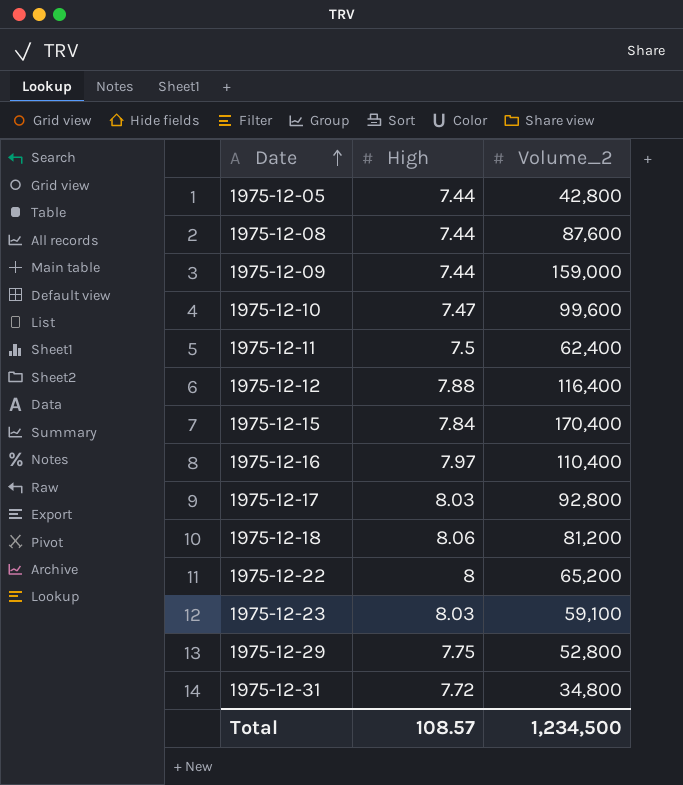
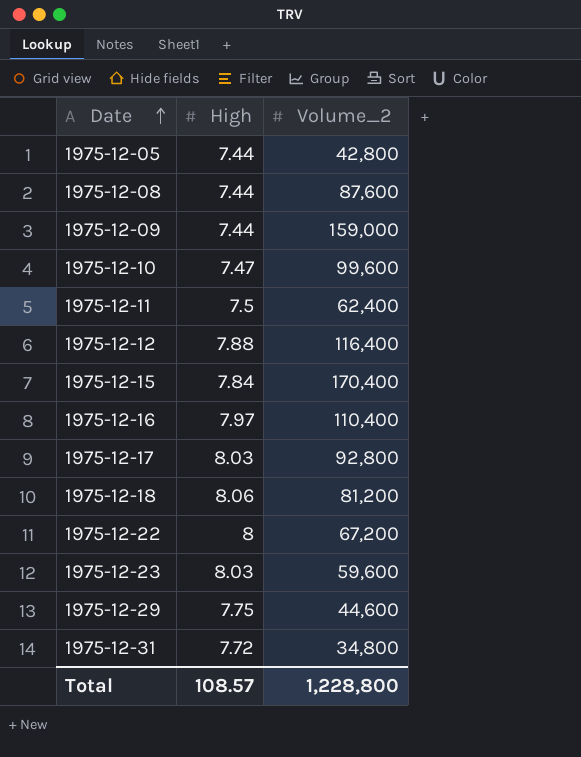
1975-12-22 | Volume_2: 65,200 -> 67,200
1975-12-23 | Volume_2: 59,100 -> 59,600
1975-12-29 | Volume_2: 52,800 -> 44,600
Total | Volume_2: 1,234,500 -> 1,228,800

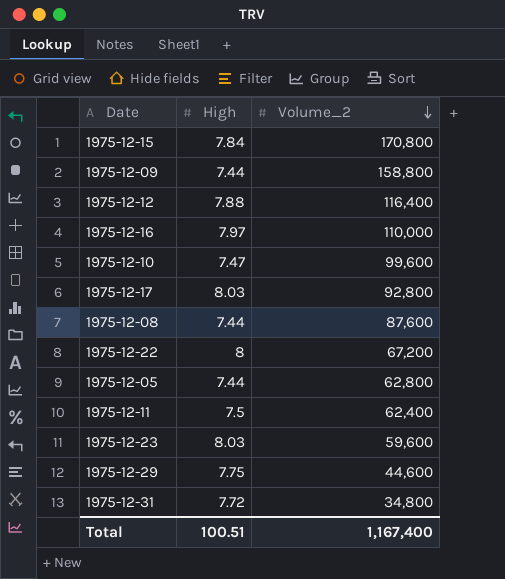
row order: Date ascending -> Volume_2 descending
row 1975-12-18: 8.06 | 81,200 -> none
1975-12-15 | Volume_2: 170,400 -> 170,800
1975-12-09 | Volume_2: 159,000 -> 158,800
1975-12-16 | Volume_2: 110,400 -> 110,000
1975-12-05 | Volume_2: 42,800 -> 62,800
Total | High: 108.57 -> 100.51
Total | Volume_2: 1,228,800 -> 1,167,400

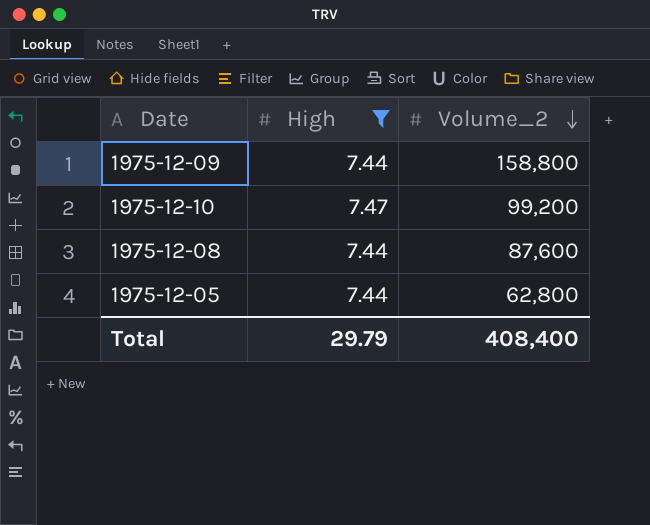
filter: none -> High <= 7.47
1975-12-10 | Volume_2: 99,600 -> 99,200
Total | High: 100.51 -> 29.79
Total | Volume_2: 1,167,400 -> 408,400

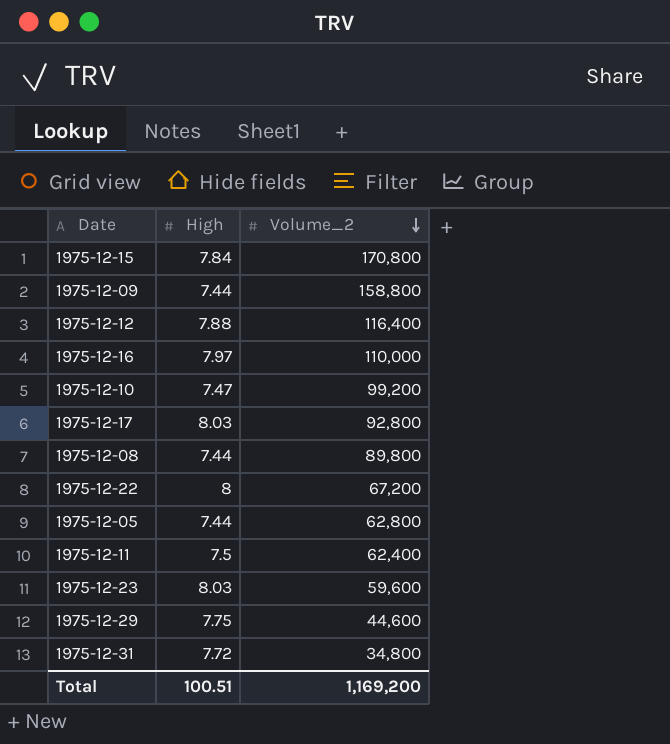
filter: High <= 7.47 -> none
1975-12-08 | Volume_2: 87,600 -> 89,800
Total | High: 29.79 -> 100.51
Total | Volume_2: 408,400 -> 1,169,200

